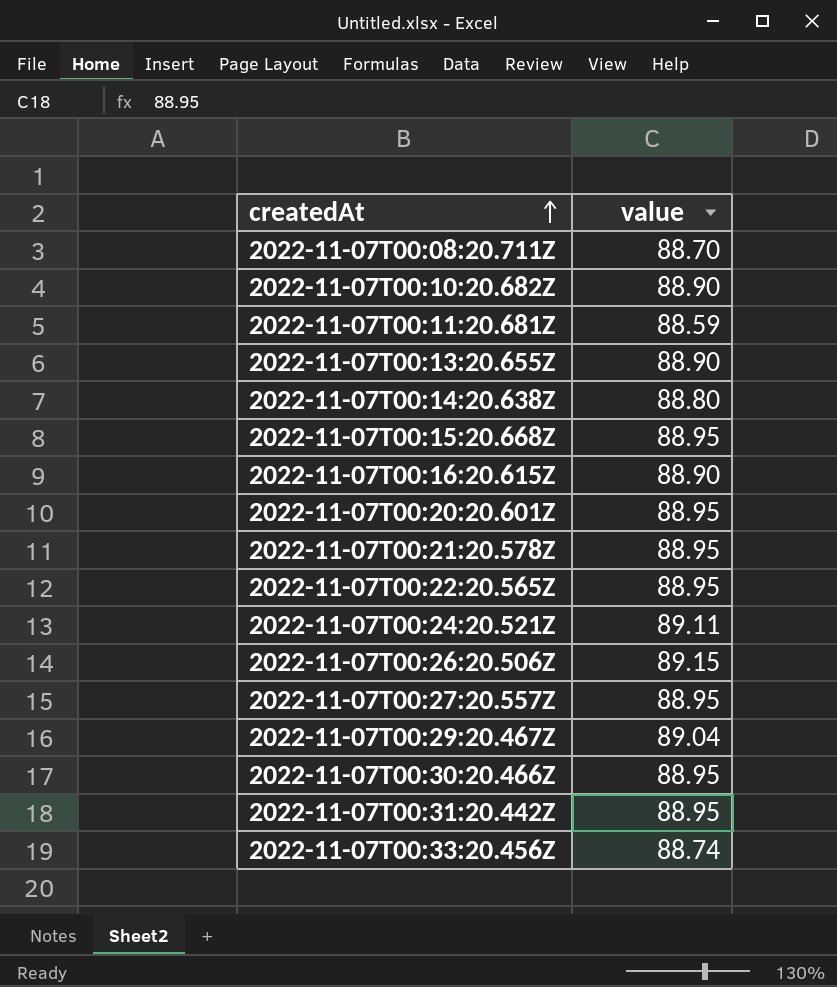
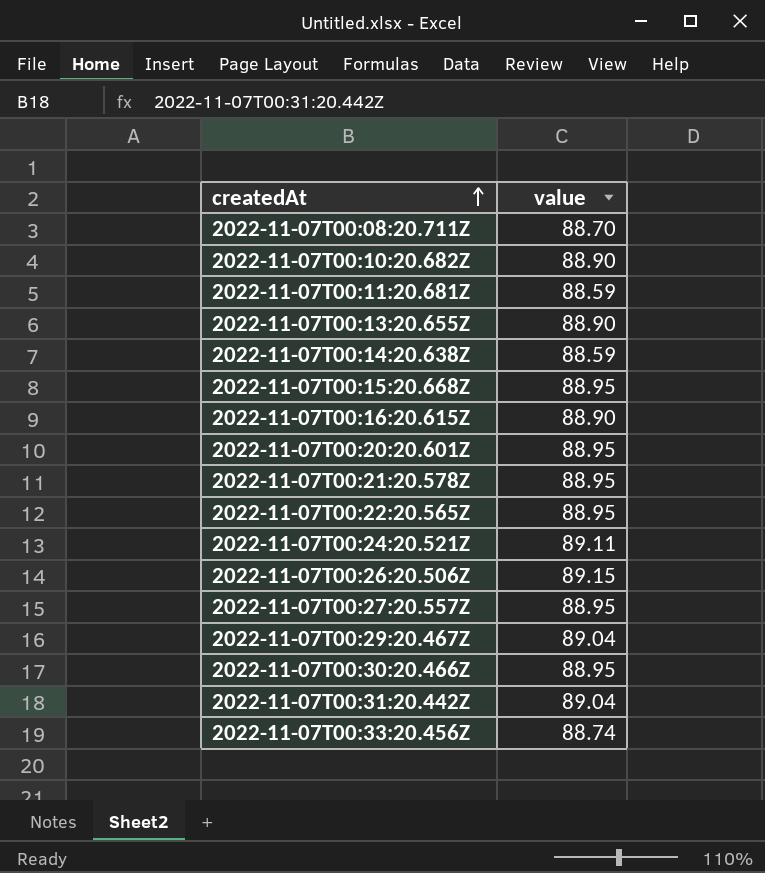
2022-11-07T00:14:20.638Z | value: 88.80 -> 88.59
2022-11-07T00:31:20.442Z | value: 88.95 -> 89.04

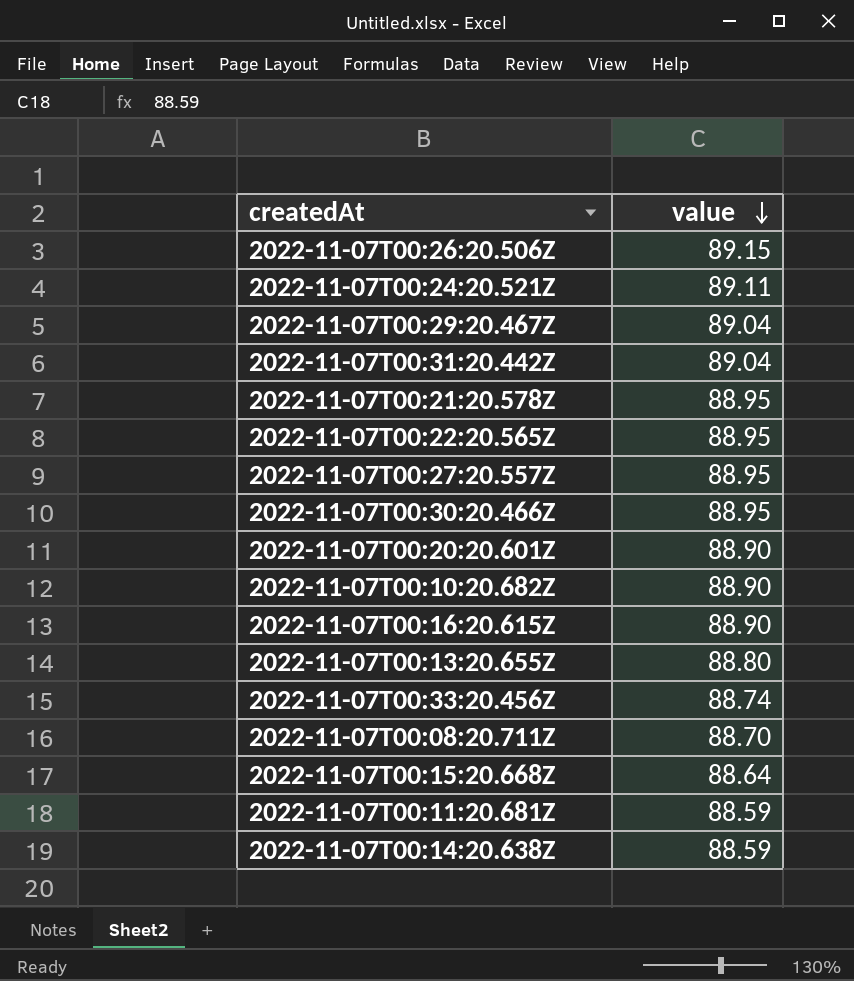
row order: createdAt ascending -> value descending
2022-11-07T00:20:20.601Z | value: 88.95 -> 88.90
2022-11-07T00:13:20.655Z | value: 88.90 -> 88.80
2022-11-07T00:15:20.668Z | value: 88.95 -> 88.64

